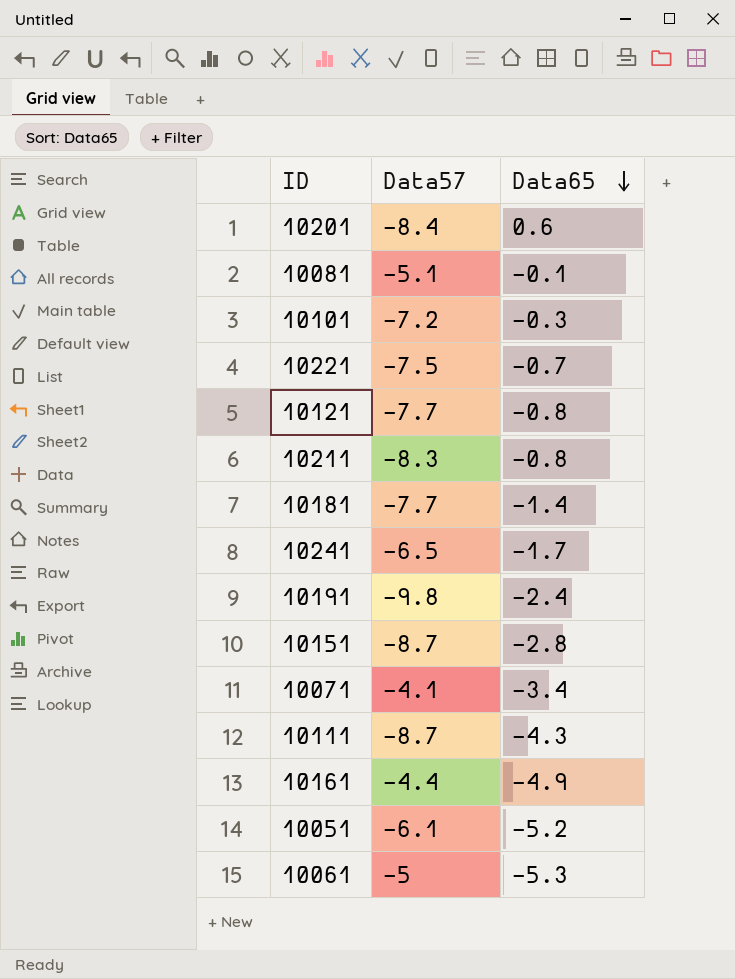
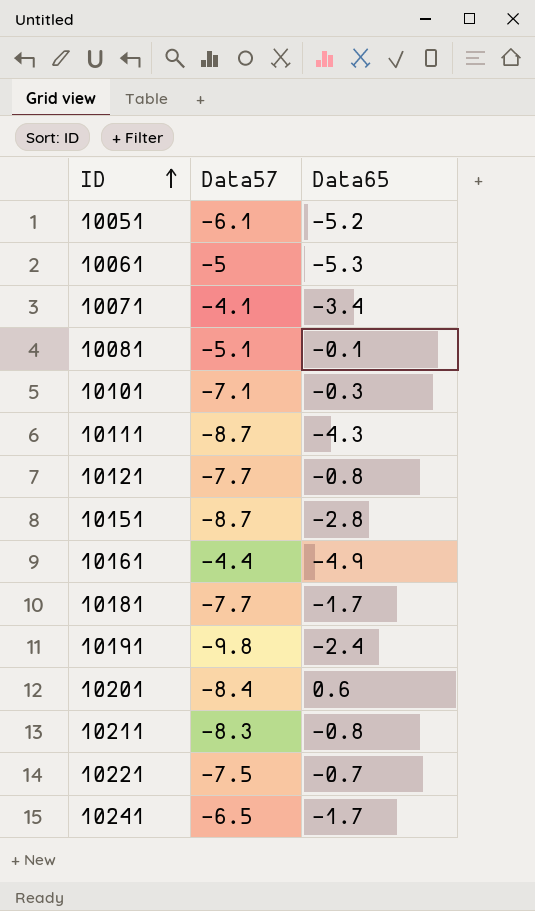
row order: Data65 descending -> ID ascending
10101 | Data57: -7.2 -> -7.1
10181 | Data65: -1.4 -> -1.7

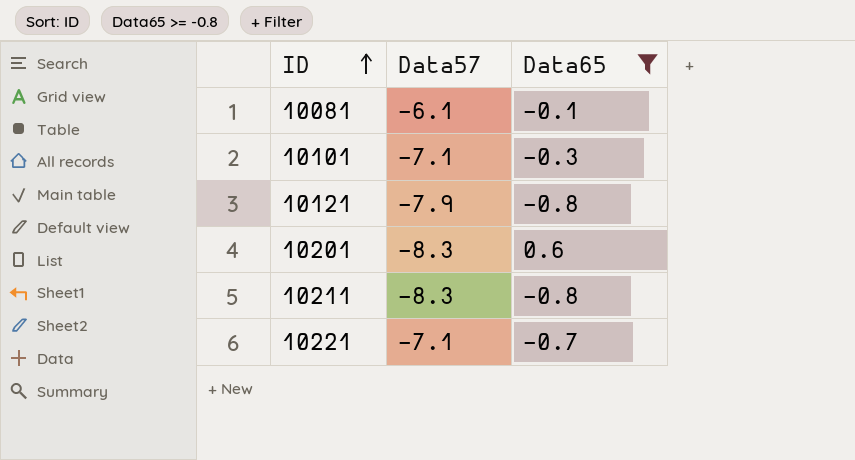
filter: none -> Data65 >= -0.8
10081 | Data57: -5.1 -> -6.1
10121 | Data57: -7.7 -> -7.9
10201 | Data57: -8.4 -> -8.3
10221 | Data57: -7.5 -> -7.1

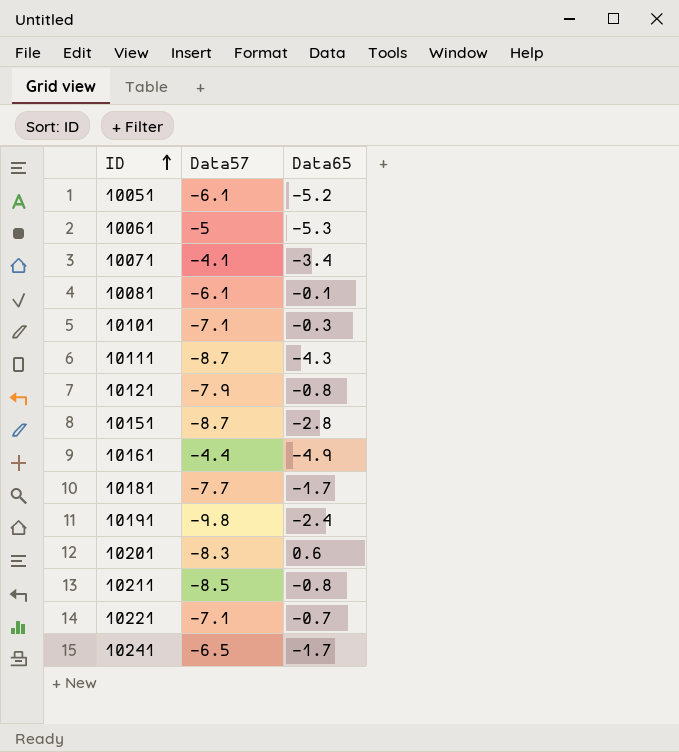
filter: Data65 >= -0.8 -> none
10211 | Data57: -8.3 -> -8.5

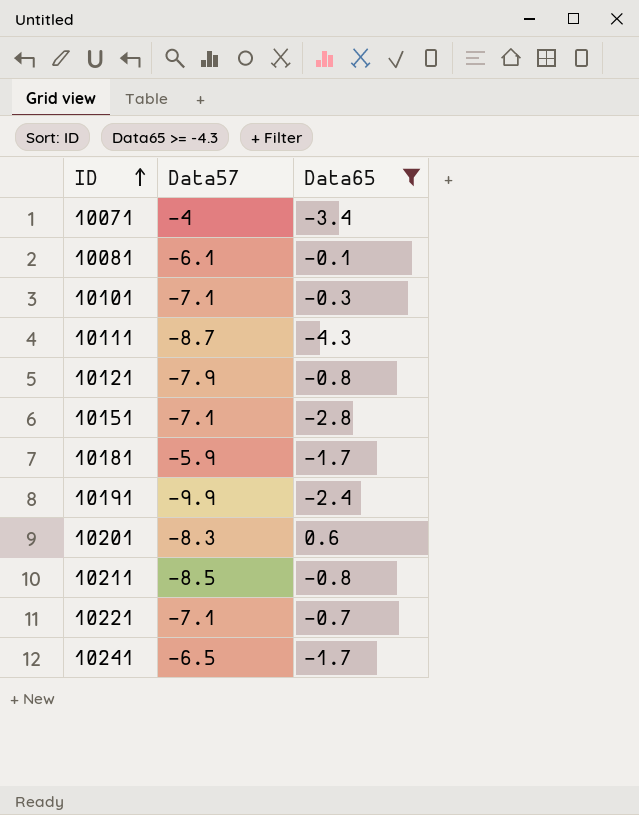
filter: none -> Data65 >= -4.3
10071 | Data57: -4.1 -> -4
10151 | Data57: -8.7 -> -7.1
10181 | Data57: -7.7 -> -5.9
10191 | Data57: -9.8 -> -9.9

